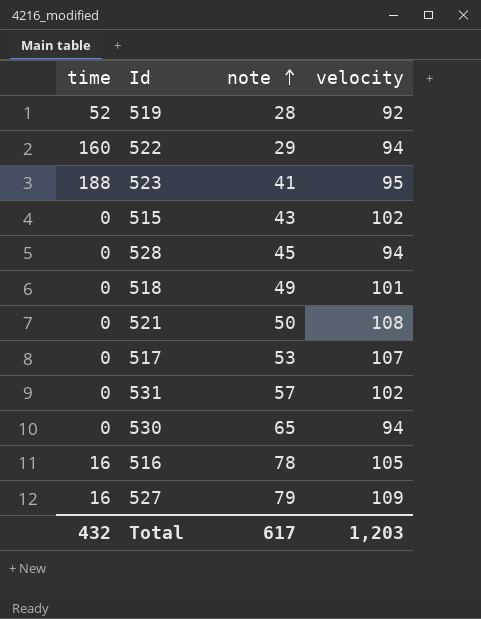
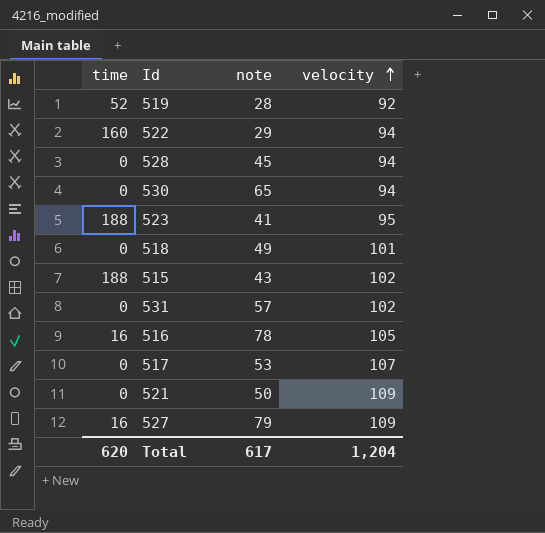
row order: note ascending -> velocity ascending
515 | time: 0 -> 188
521 | velocity: 108 -> 109
Total | time: 432 -> 620
Total | velocity: 1,203 -> 1,204

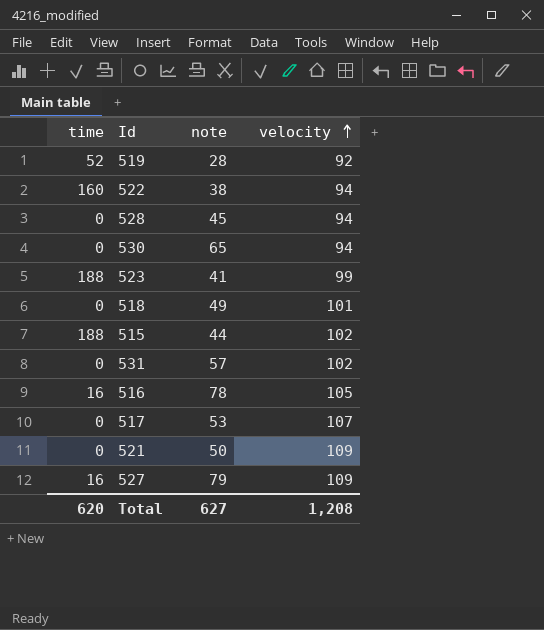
522 | note: 29 -> 38
523 | velocity: 95 -> 99
515 | note: 43 -> 44
Total | note: 617 -> 627
Total | velocity: 1,204 -> 1,208

